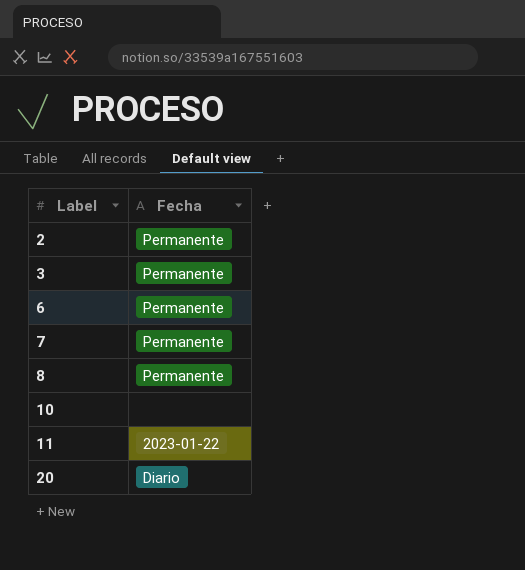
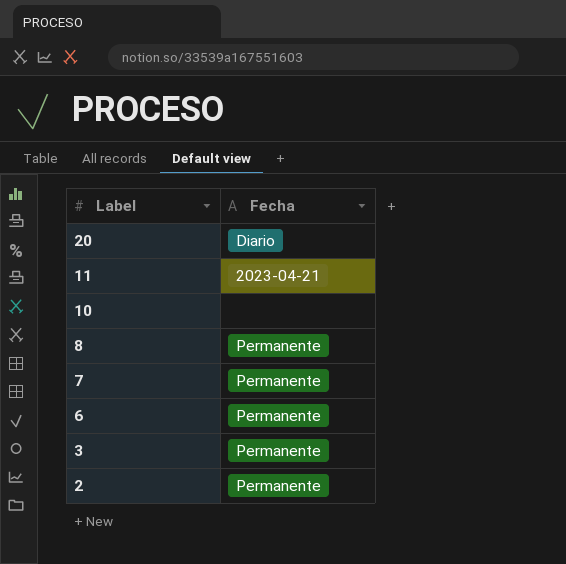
row order: Label ascending -> Label descending
11 | Fecha: 2023-01-22 -> 2023-04-21

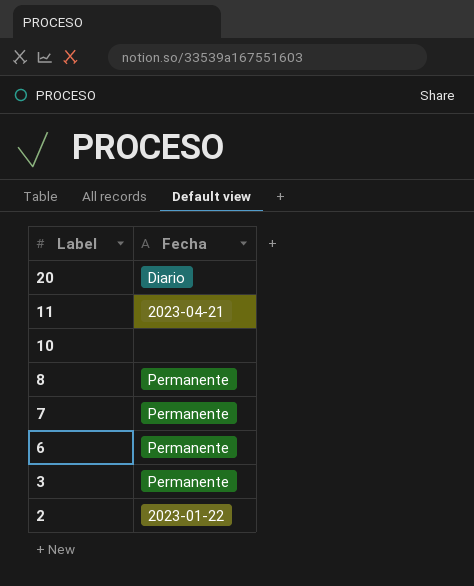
2 | Fecha: Permanente -> 2023-01-22

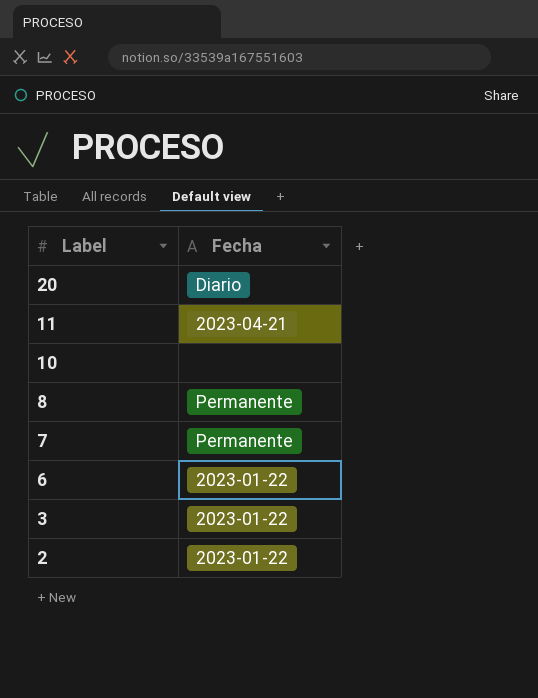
6 | Fecha: Permanente -> 2023-01-22
3 | Fecha: Permanente -> 2023-01-22

